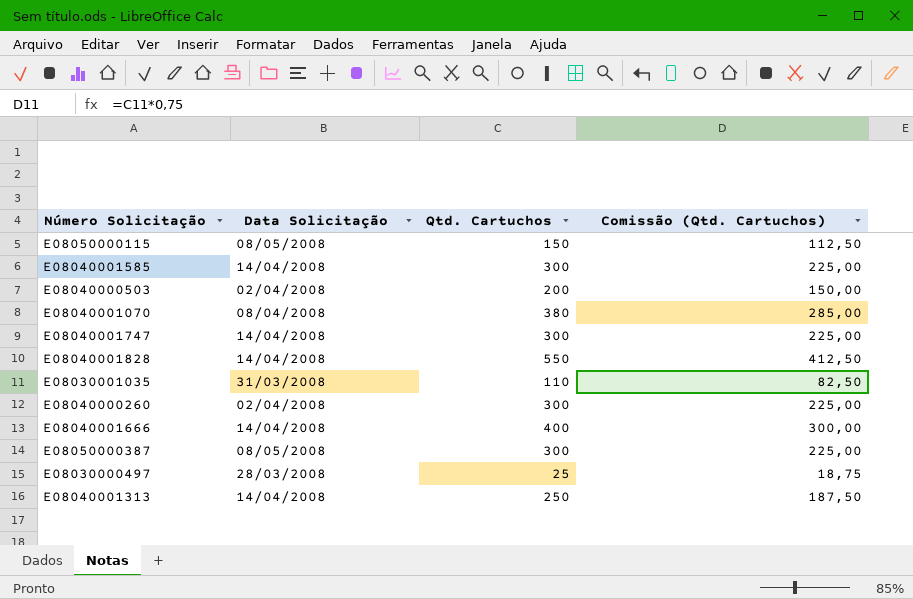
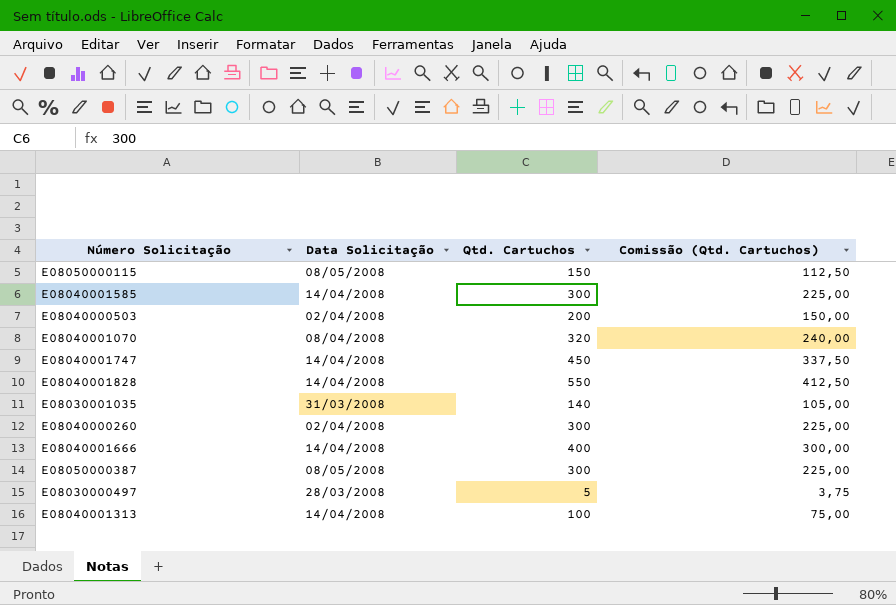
E08040001070 | Qtd. Cartuchos: 380 -> 320
E08040001070 | Comissão (Qtd. Cartuchos): 285,00 -> 240,00
E08040001747 | Qtd. Cartuchos: 300 -> 450
E08040001747 | Comissão (Qtd. Cartuchos): 225,00 -> 337,50
E08030001035 | Qtd. Cartuchos: 110 -> 140
E08030001035 | Comissão (Qtd. Cartuchos): 82,50 -> 105,00
E08030000497 | Qtd. Cartuchos: 25 -> 5
E08030000497 | Comissão (Qtd. Cartuchos): 18,75 -> 3,75
E08040001313 | Qtd. Cartuchos: 250 -> 100
E08040001313 | Comissão (Qtd. Cartuchos): 187,50 -> 75,00

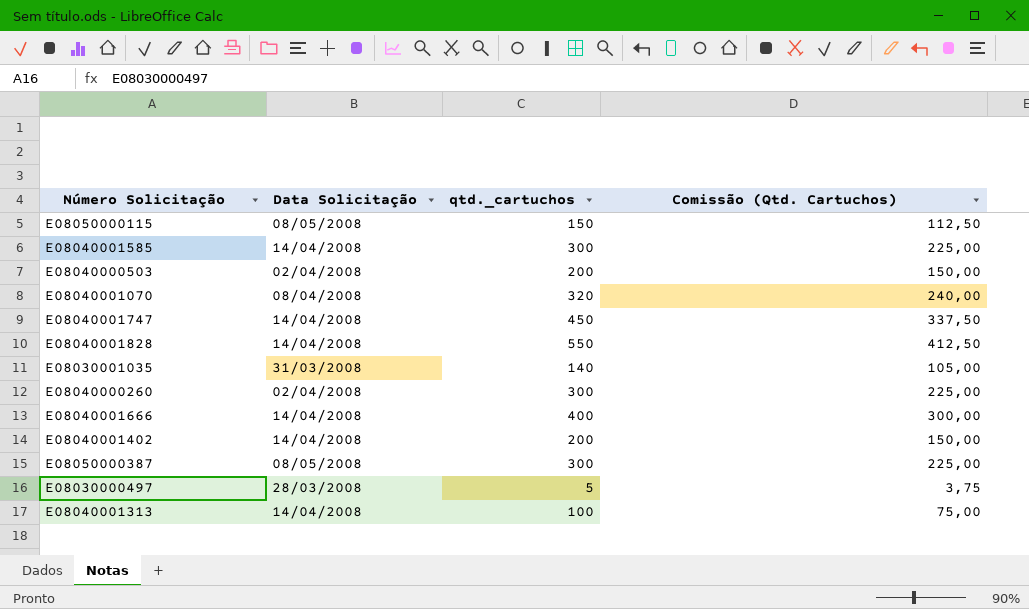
column name: Qtd. Cartuchos -> qtd._cartuchos
row E08040001402: none -> 14/04/2008 | 200 | 150,00

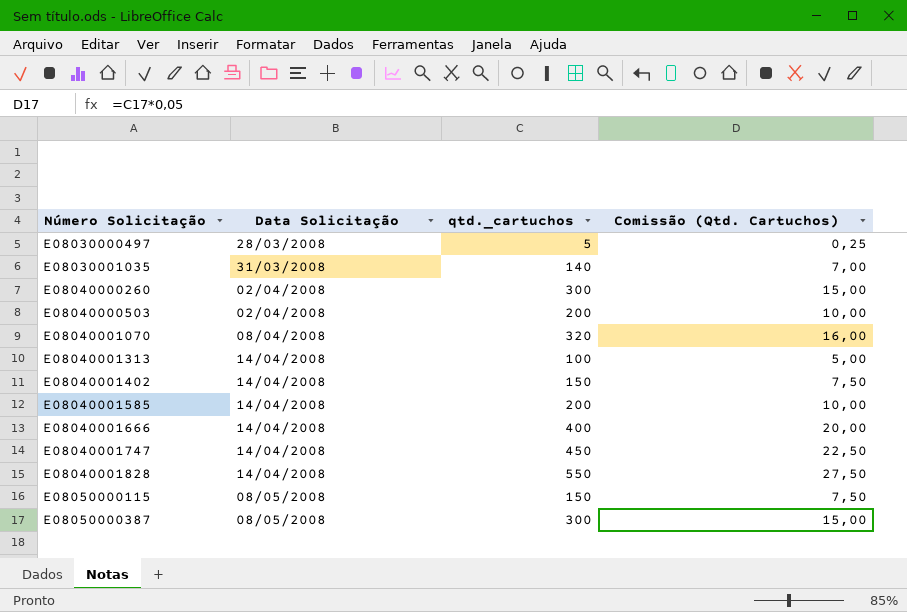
row order: none -> Número Solicitação ascending
column Comissão (Qtd. Cartuchos) | formula: [qtd._cartuchos] * 0,75 -> [qtd._cartuchos] * 0,05
E08040001402 | qtd._cartuchos: 200 -> 150
E08040001585 | qtd._cartuchos: 300 -> 200

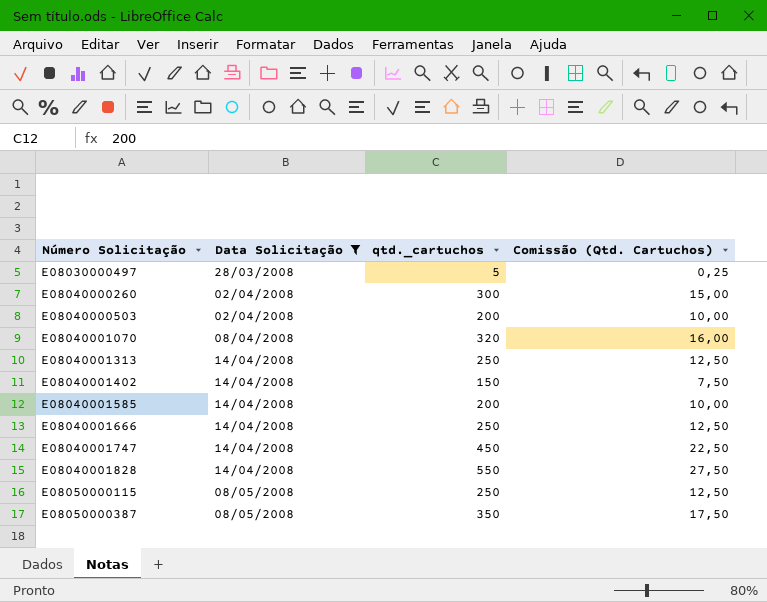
filter: none -> Data Solicitação != 31/03/2008
E08040001313 | qtd._cartuchos: 100 -> 250
E08040001313 | Comissão (Qtd. Cartuchos): 5,00 -> 12,50
E08040001666 | qtd._cartuchos: 400 -> 250
E08040001666 | Comissão (Qtd. Cartuchos): 20,00 -> 12,50
E08050000115 | qtd._cartuchos: 150 -> 250
E08050000115 | Comissão (Qtd. Cartuchos): 7,50 -> 12,50
E08050000387 | qtd._cartuchos: 300 -> 350
E08050000387 | Comissão (Qtd. Cartuchos): 15,00 -> 17,50

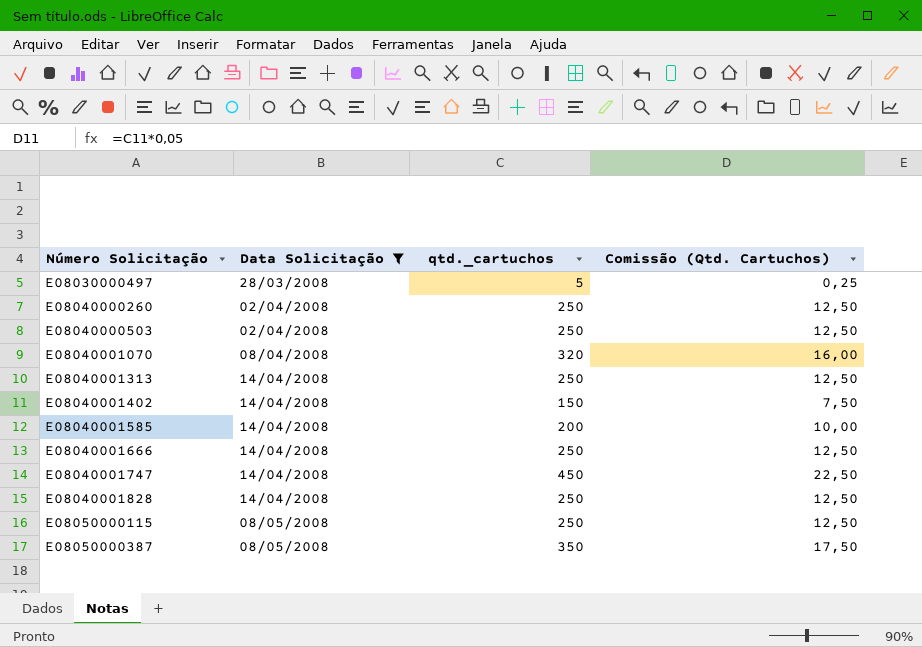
E08040000260 | qtd._cartuchos: 300 -> 250
E08040000260 | Comissão (Qtd. Cartuchos): 15,00 -> 12,50
E08040000503 | qtd._cartuchos: 200 -> 250
E08040000503 | Comissão (Qtd. Cartuchos): 10,00 -> 12,50
E08040001828 | qtd._cartuchos: 550 -> 250
E08040001828 | Comissão (Qtd. Cartuchos): 27,50 -> 12,50

